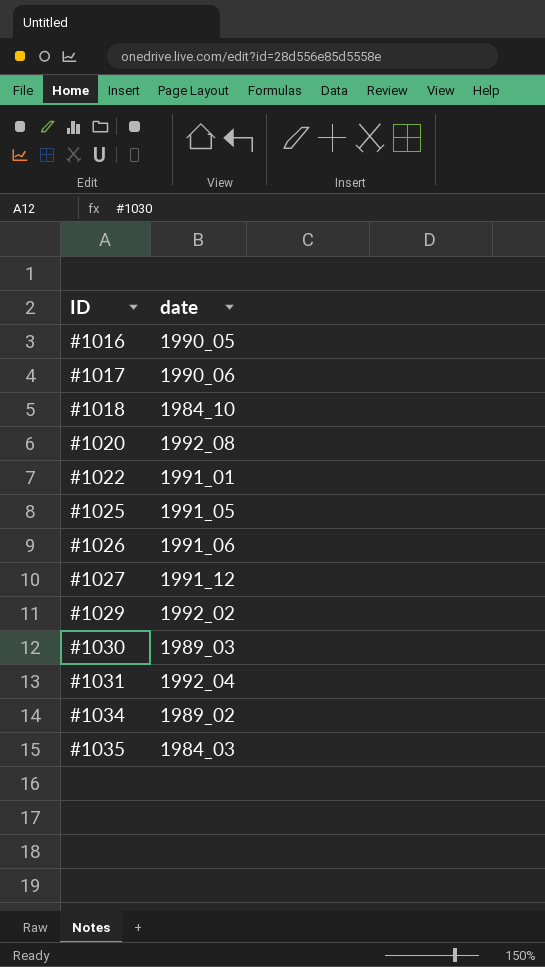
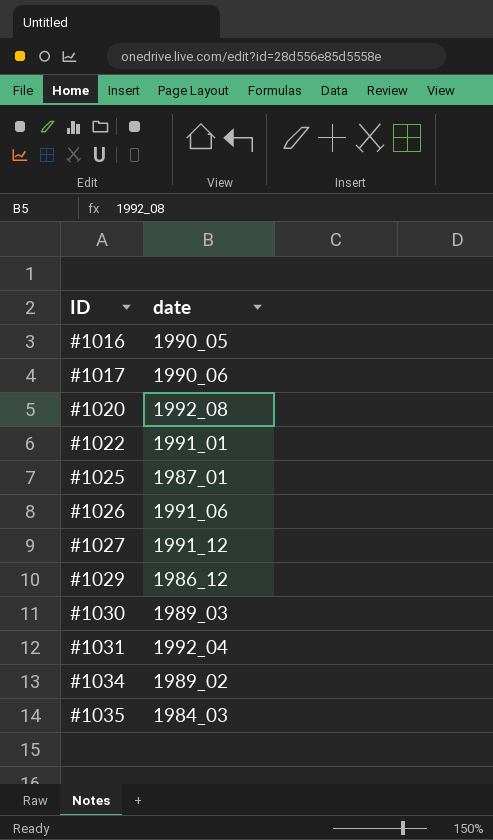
row #1018: 1984_10 -> none
#1025 | date: 1991_05 -> 1987_01
#1029 | date: 1992_02 -> 1986_12

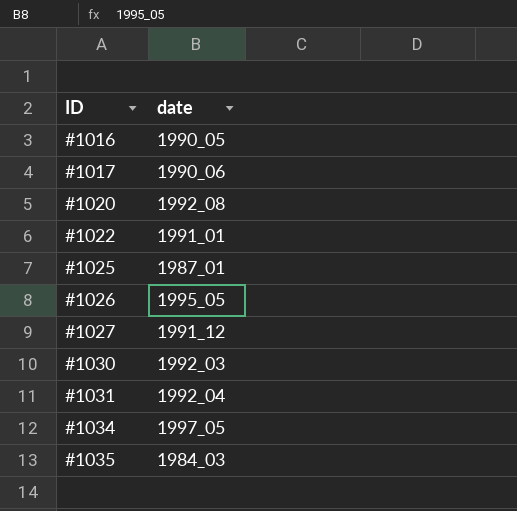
row #1029: 1986_12 -> none
#1026 | date: 1991_06 -> 1995_05
#1030 | date: 1989_03 -> 1992_03
#1034 | date: 1989_02 -> 1997_05

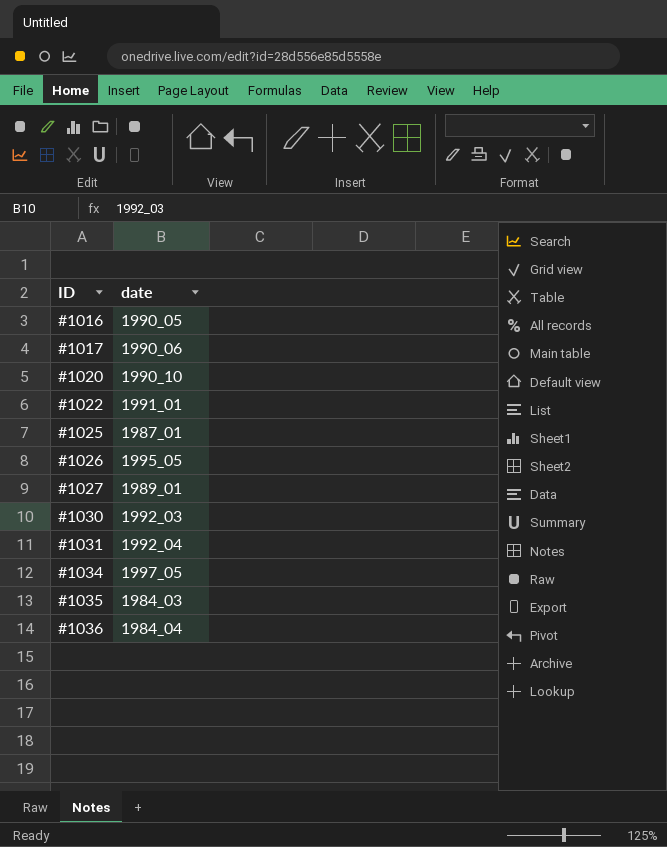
#1020 | date: 1992_08 -> 1990_10
#1027 | date: 1991_12 -> 1989_01
row #1036: none -> 1984_04

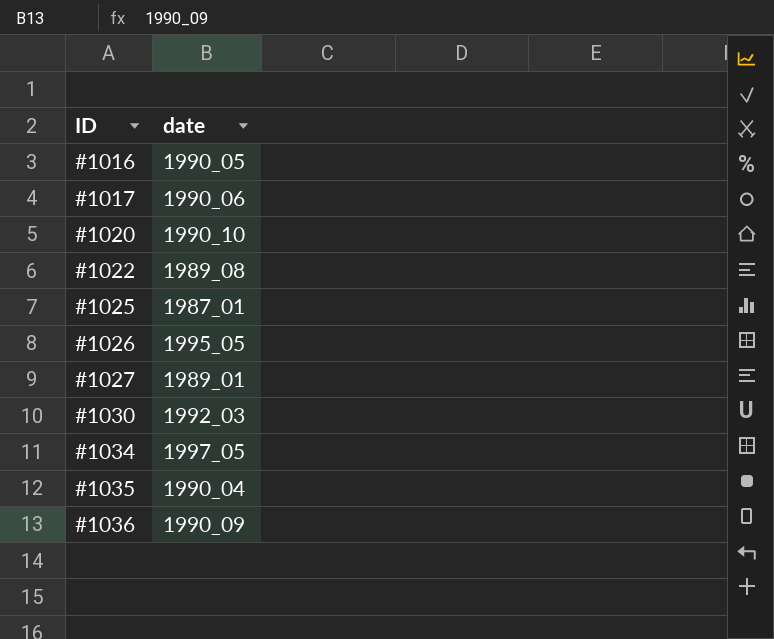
row #1031: 1992_04 -> none
#1022 | date: 1991_01 -> 1989_08
#1035 | date: 1984_03 -> 1990_04
#1036 | date: 1984_04 -> 1990_09

